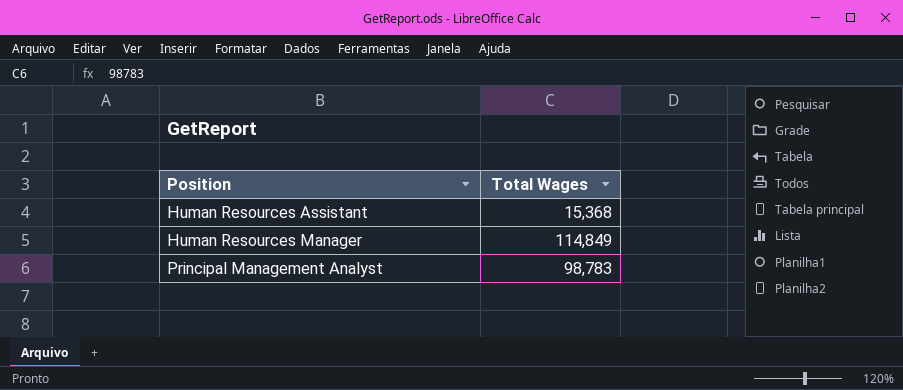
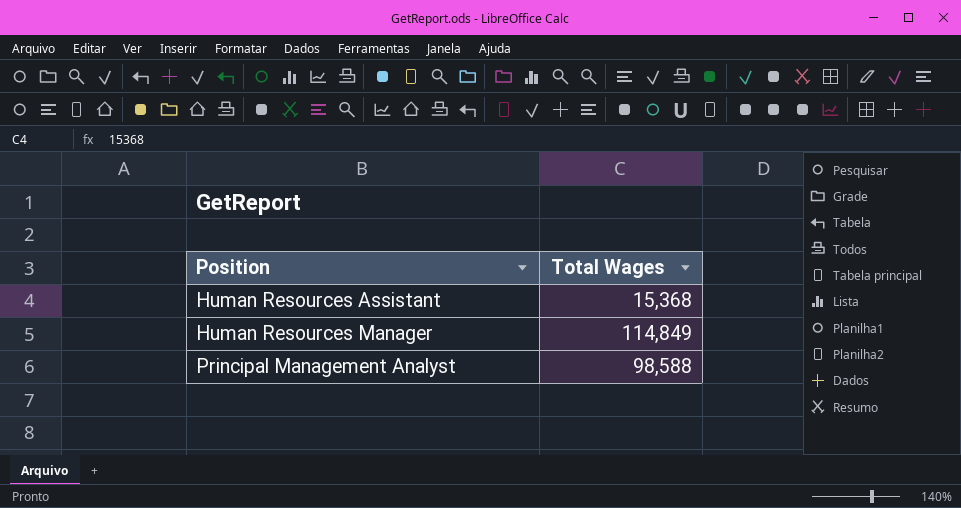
Principal Management Analyst | Total Wages: 98,783 -> 98,588

